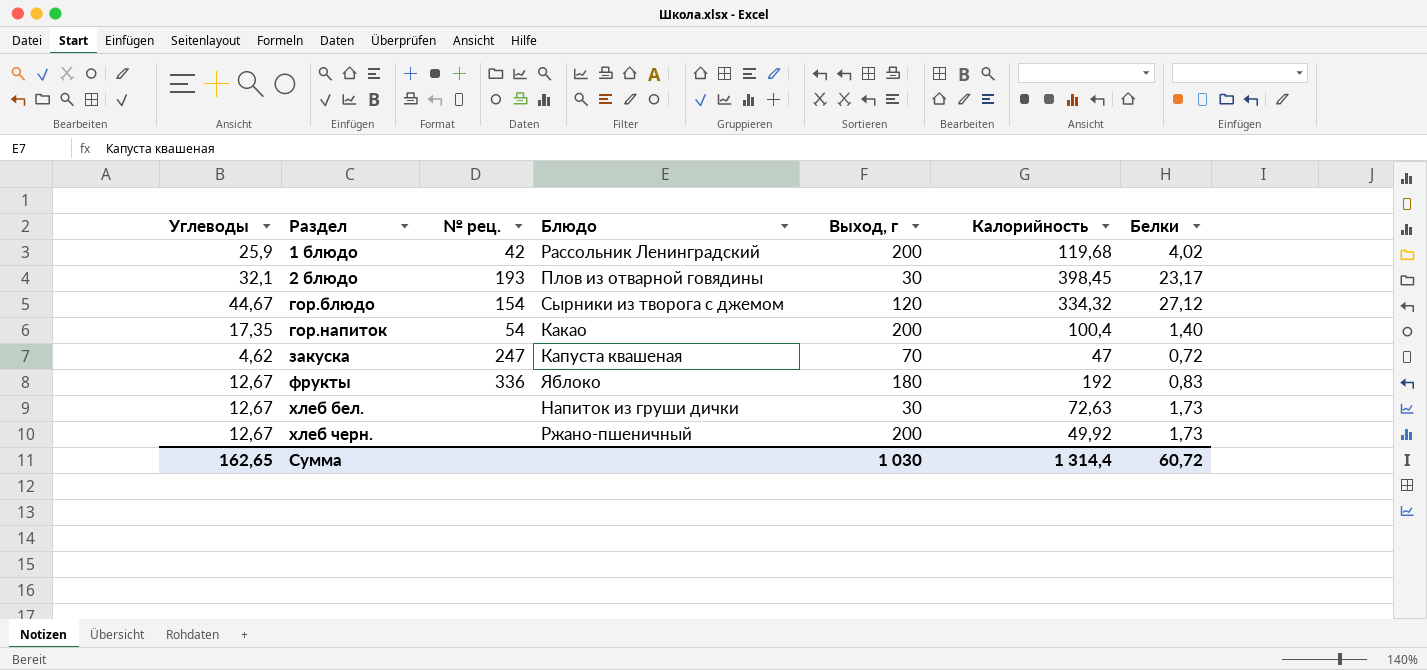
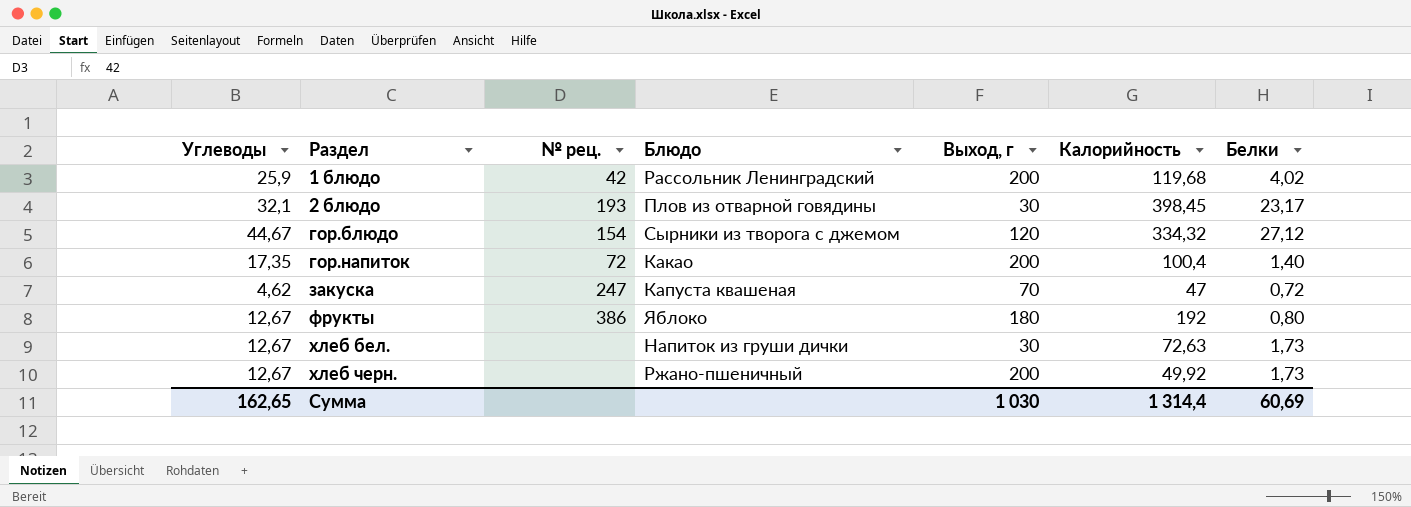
гор.напиток | № рец.: 54 -> 72
фрукты | № рец.: 336 -> 386
фрукты | Белки: 0,83 -> 0,80
Сумма | Белки: 60,72 -> 60,69

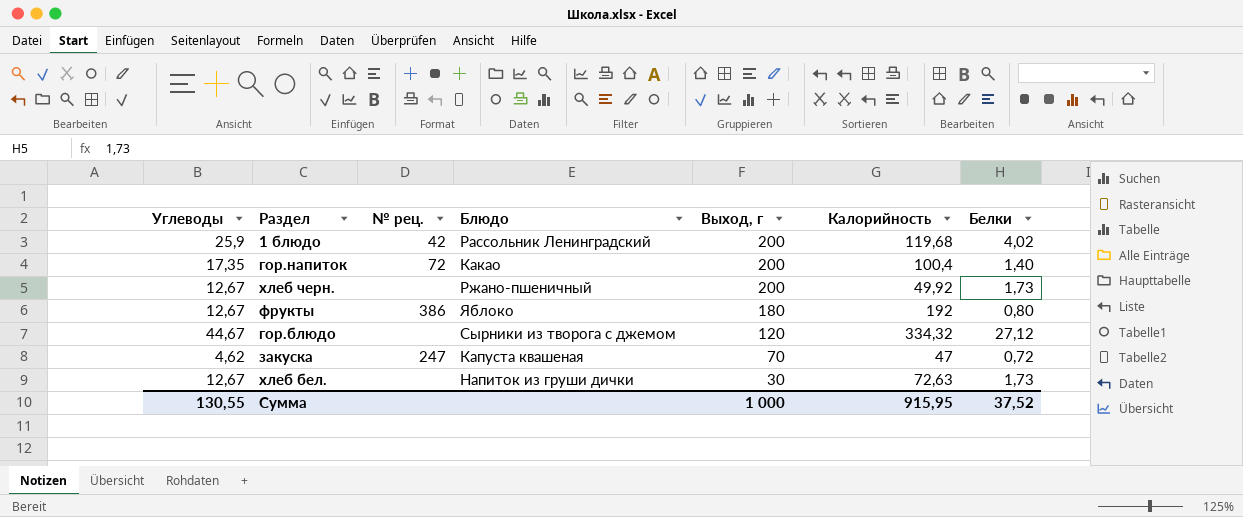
row order: Раздел ascending -> Выход, г descending
row 2 блюдо: 32,1 | 193 | Плов из отварной говядины | 30 | 398,45 | 23,17 -> none
гор.блюдо | № рец.: 154 -> none
Сумма | Углеводы: 162,65 -> 130,55
Сумма | Выход, г: 1 030 -> 1 000
Сумма | Калорийность: 1 314,4 -> 915,95
Сумма | Белки: 60,69 -> 37,52

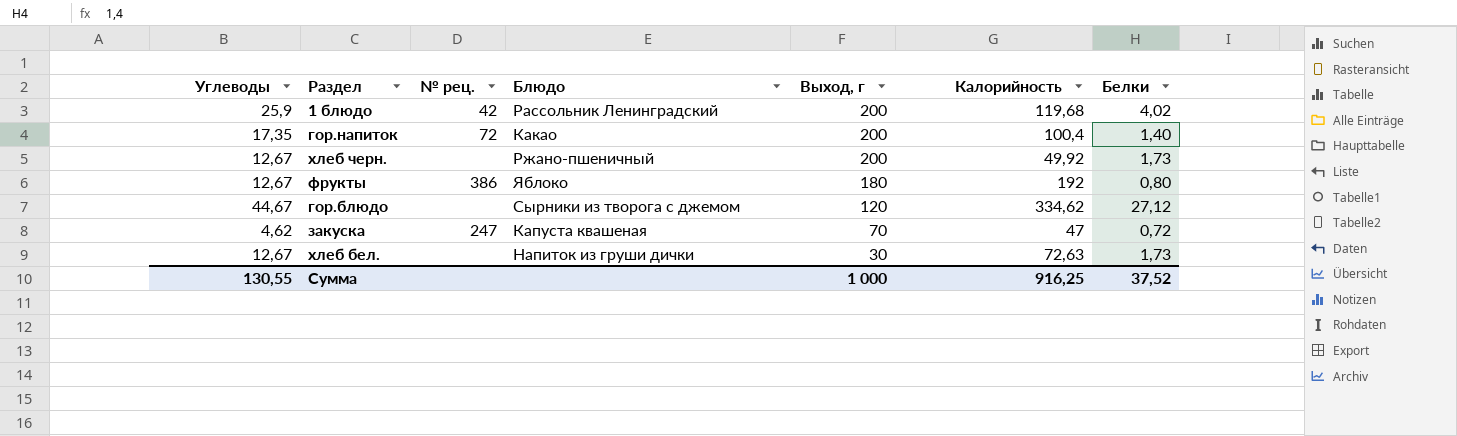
гор.блюдо | Калорийность: 334,32 -> 334,62
Сумма | Калорийность: 915,95 -> 916,25

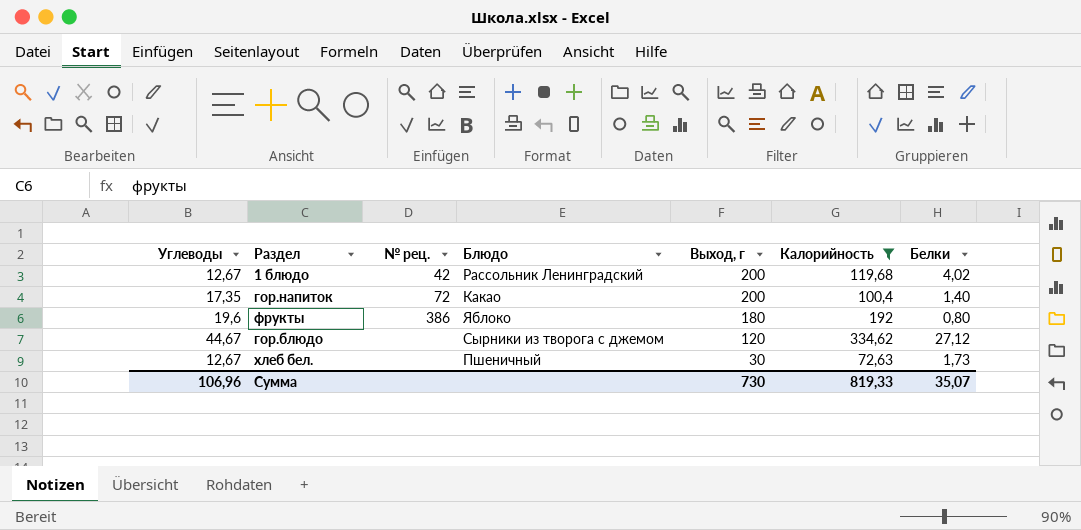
filter: none -> Калорийность >= 72,63
1 блюдо | Углеводы: 25,9 -> 12,67
фрукты | Углеводы: 12,67 -> 19,6
хлеб бел. | Блюдо: Напиток из груши дички -> Пшеничный
Сумма | Углеводы: 130,55 -> 106,96
Сумма | Выход, г: 1 000 -> 730
Сумма | Калорийность: 916,25 -> 819,33
Сумма | Белки: 37,52 -> 35,07

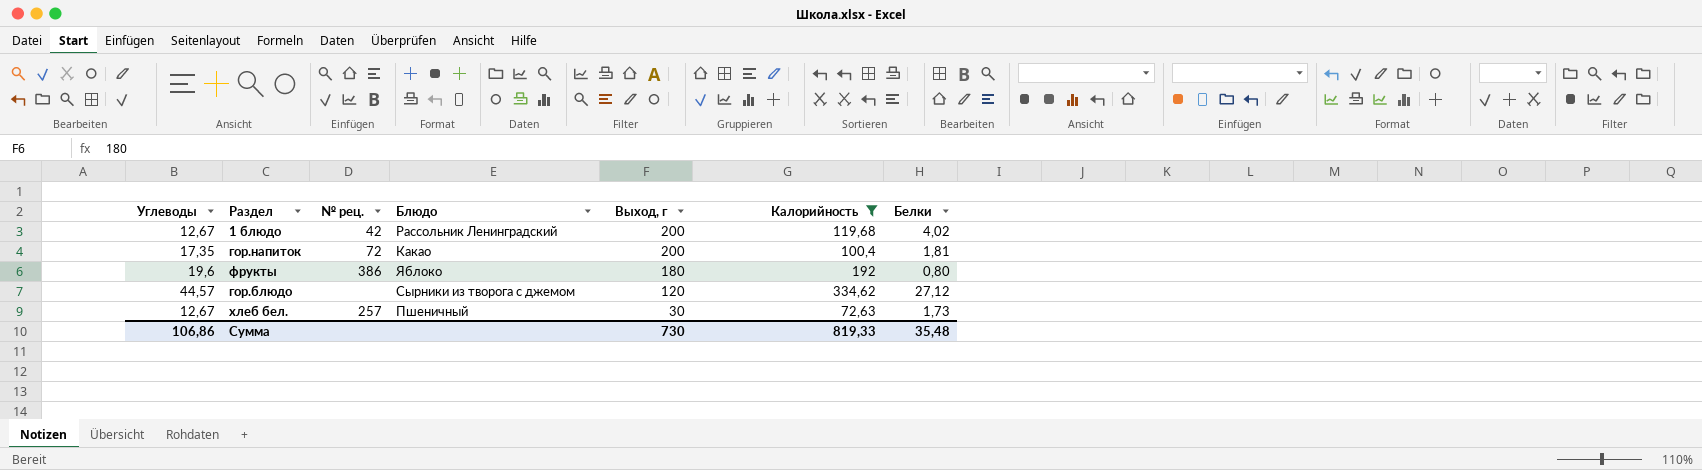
гор.напиток | Белки: 1,40 -> 1,81
гор.блюдо | Углеводы: 44,67 -> 44,57
хлеб бел. | № рец.: none -> 257
Сумма | Углеводы: 106,96 -> 106,86
Сумма | Белки: 35,07 -> 35,48

